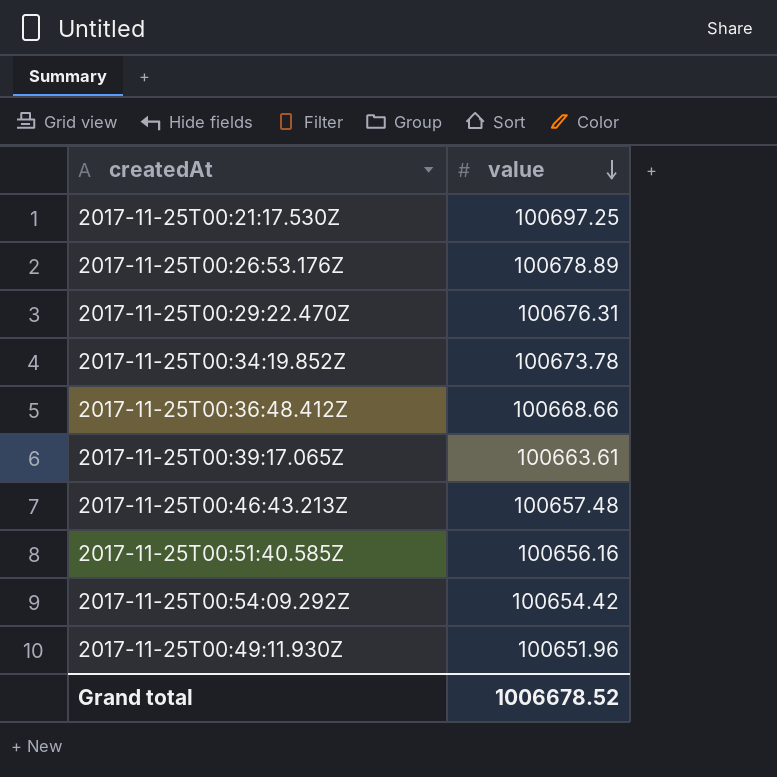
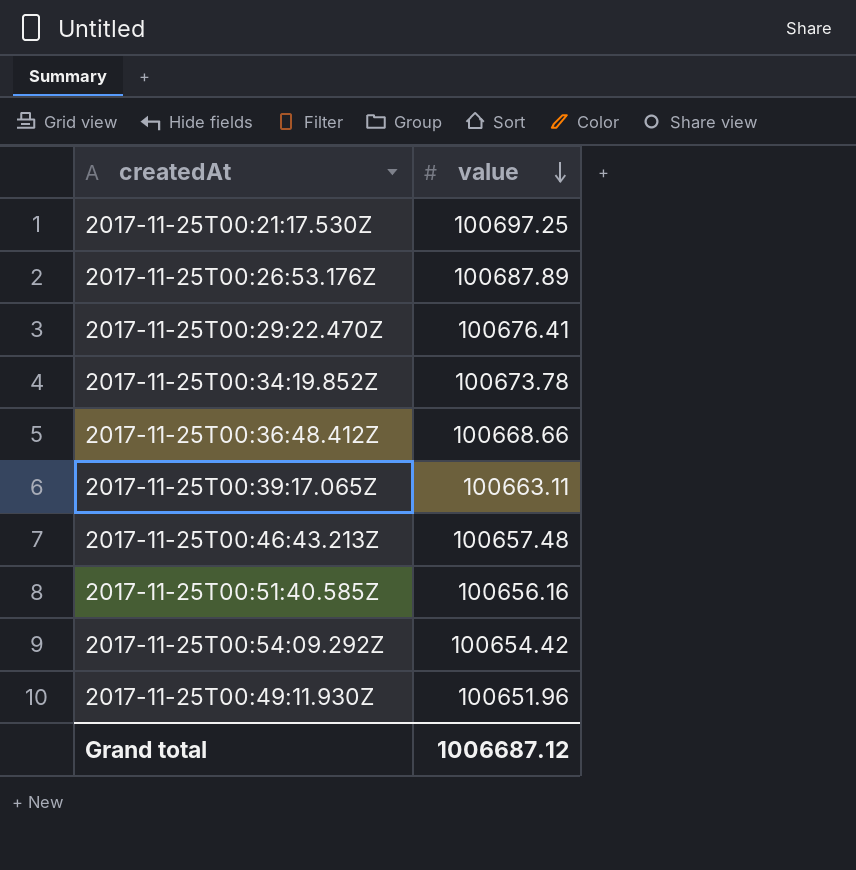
2017-11-25T00:26:53.176Z | value: 100678.89 -> 100687.89
2017-11-25T00:29:22.470Z | value: 100676.31 -> 100676.41
2017-11-25T00:39:17.065Z | value: 100663.61 -> 100663.11
Grand total | value: 1006678.52 -> 1006687.12

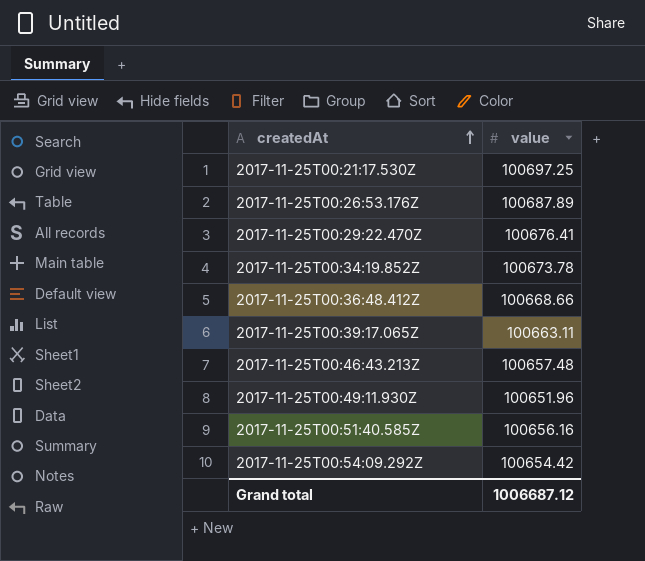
row order: value descending -> createdAt ascending

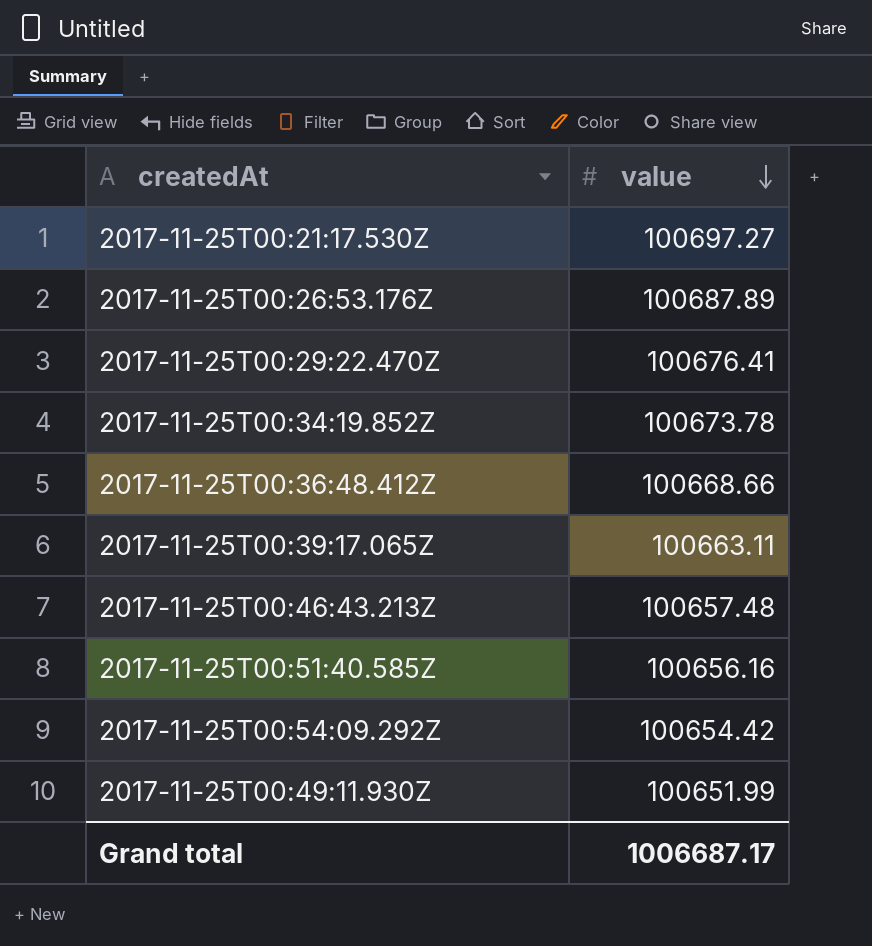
row order: createdAt ascending -> value descending
2017-11-25T00:21:17.530Z | value: 100697.25 -> 100697.27
2017-11-25T00:49:11.930Z | value: 100651.96 -> 100651.99
Grand total | value: 1006687.12 -> 1006687.17

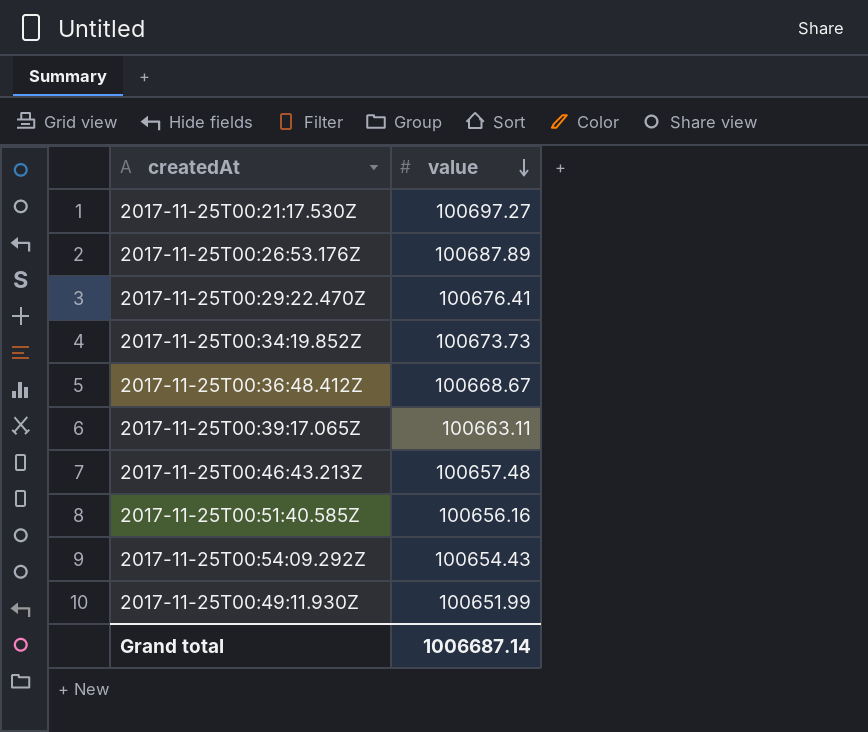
2017-11-25T00:34:19.852Z | value: 100673.78 -> 100673.73
2017-11-25T00:36:48.412Z | value: 100668.66 -> 100668.67
2017-11-25T00:54:09.292Z | value: 100654.42 -> 100654.43
Grand total | value: 1006687.17 -> 1006687.14

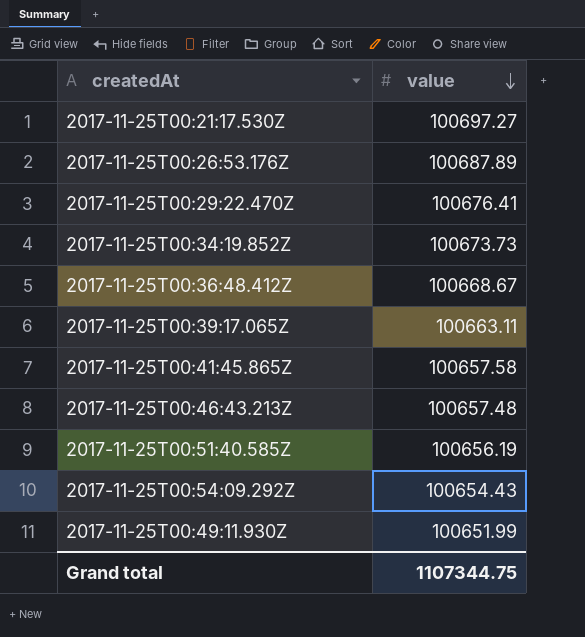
row 2017-11-25T00:41:45.865Z: none -> 100657.58
2017-11-25T00:51:40.585Z | value: 100656.16 -> 100656.19
Grand total | value: 1006687.14 -> 1107344.75

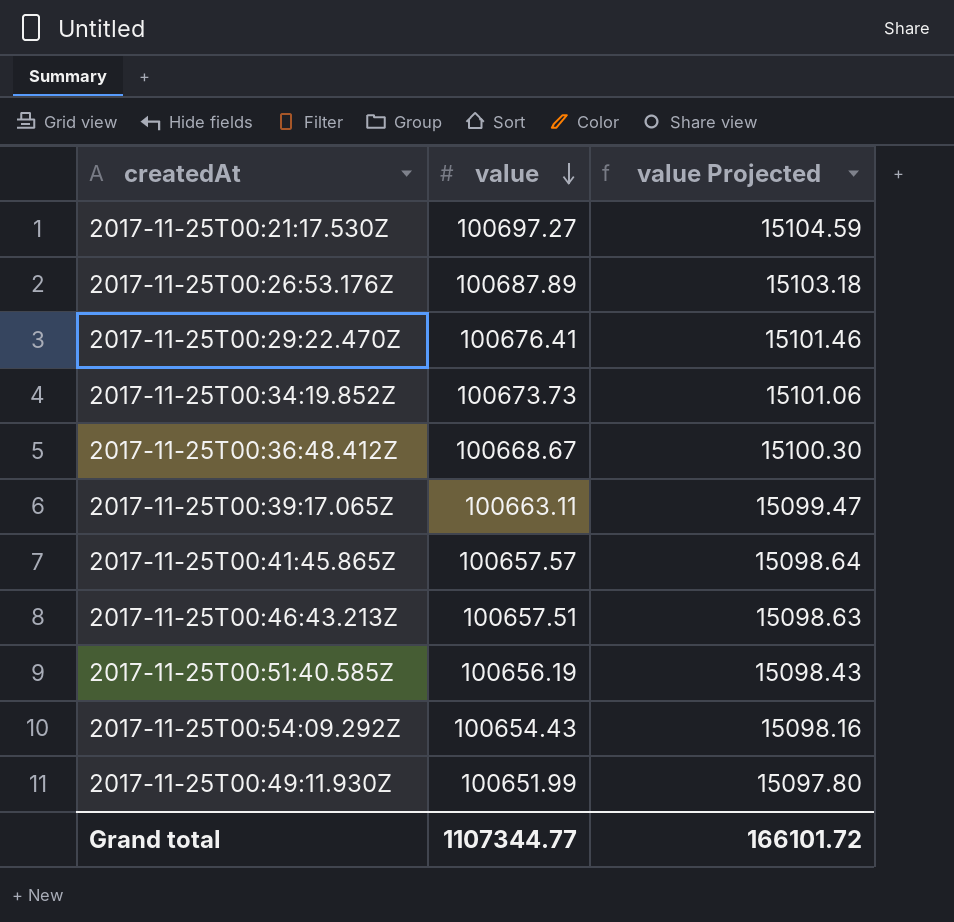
column value Projected | formula: none -> [value] * 0.15
2017-11-25T00:41:45.865Z | value: 100657.58 -> 100657.57
2017-11-25T00:46:43.213Z | value: 100657.48 -> 100657.51
Grand total | value: 1107344.75 -> 1107344.77

